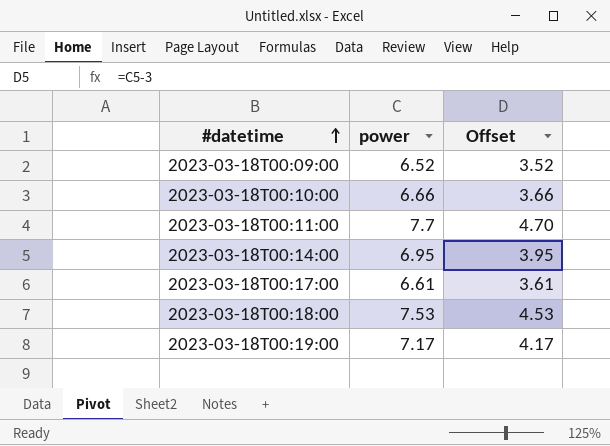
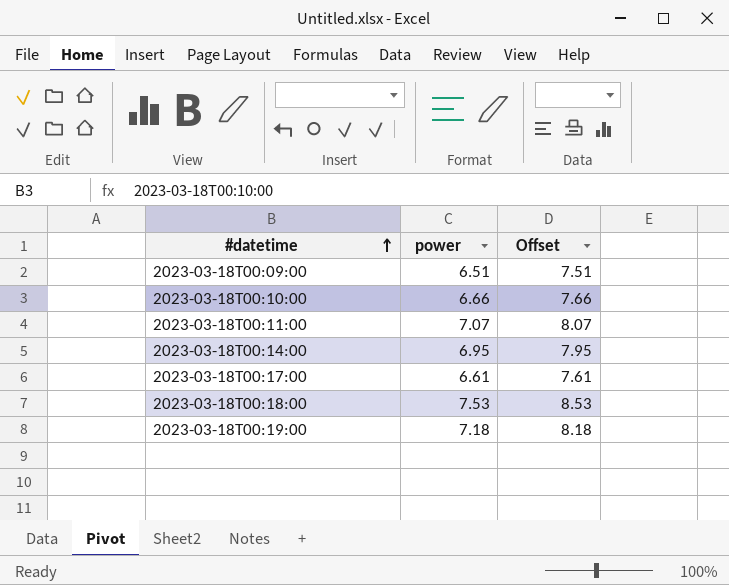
column Offset | formula: [power] - 3 -> [power] + 1
2023-03-18T00:09:00 | power: 6.52 -> 6.51
2023-03-18T00:11:00 | power: 7.7 -> 7.07
2023-03-18T00:19:00 | power: 7.17 -> 7.18

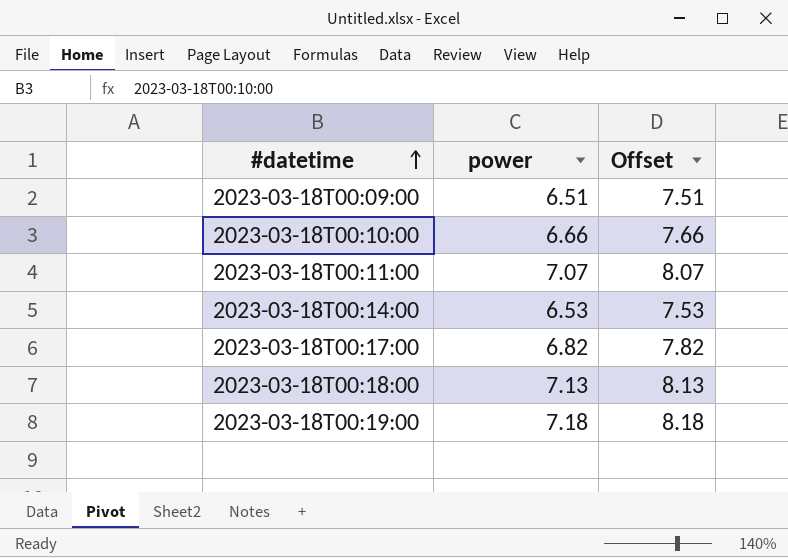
2023-03-18T00:14:00 | power: 6.95 -> 6.53
2023-03-18T00:14:00 | Offset: 7.95 -> 7.53
2023-03-18T00:17:00 | power: 6.61 -> 6.82
2023-03-18T00:17:00 | Offset: 7.61 -> 7.82
2023-03-18T00:18:00 | power: 7.53 -> 7.13
2023-03-18T00:18:00 | Offset: 8.53 -> 8.13

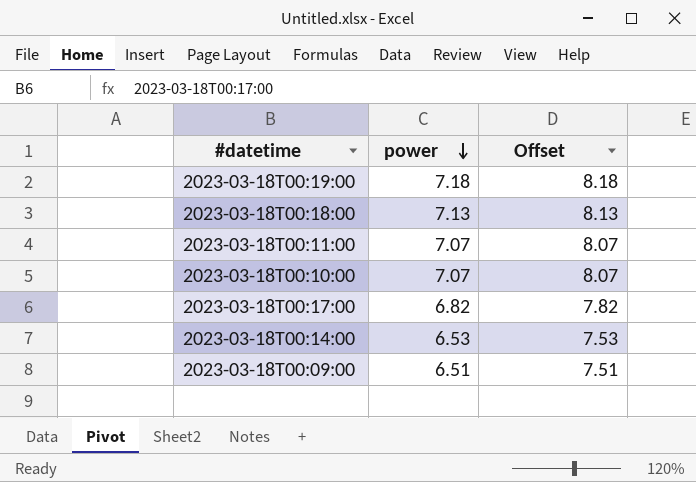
row order: #datetime ascending -> power descending
2023-03-18T00:10:00 | power: 6.66 -> 7.07
2023-03-18T00:10:00 | Offset: 7.66 -> 8.07

